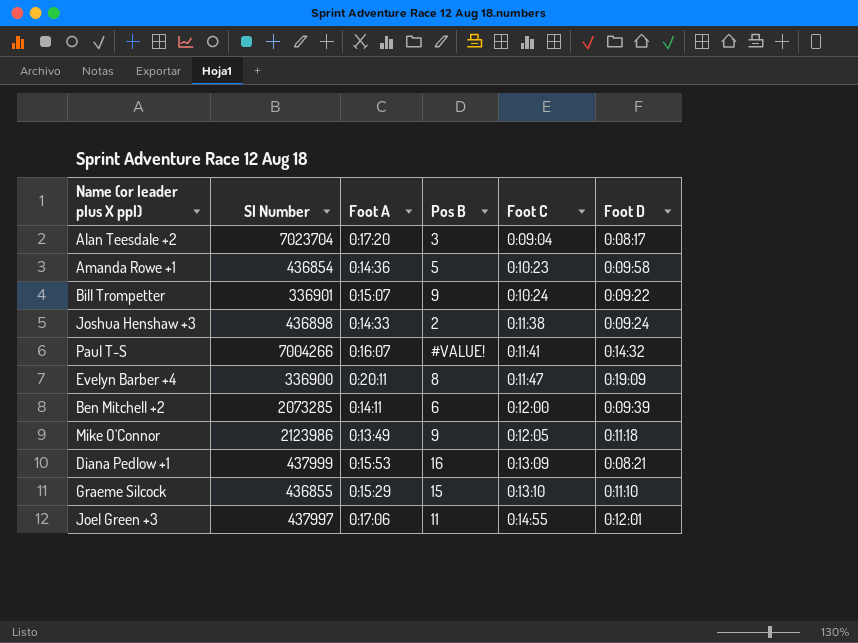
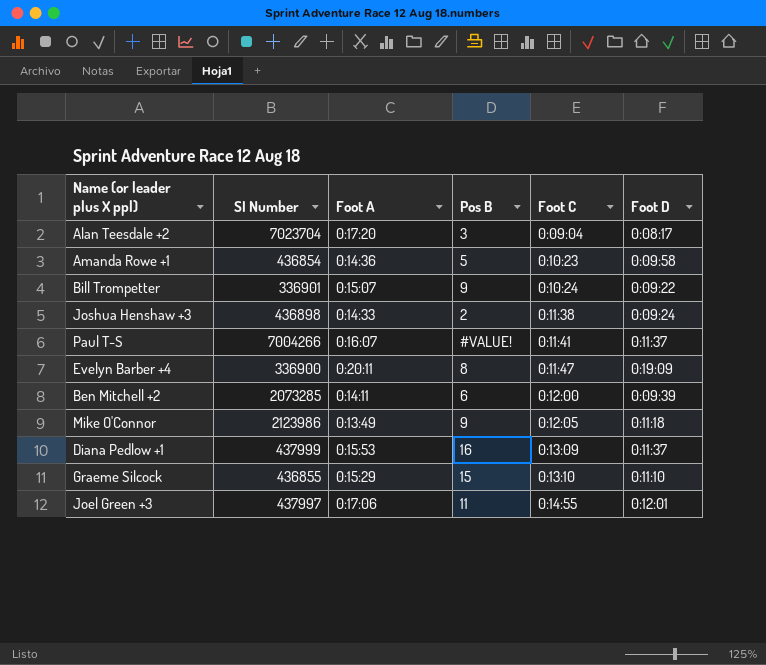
Paul T-S | Foot D: 0:14:32 -> 0:11:37
Diana Pedlow +1 | Foot D: 0:08:21 -> 0:11:37

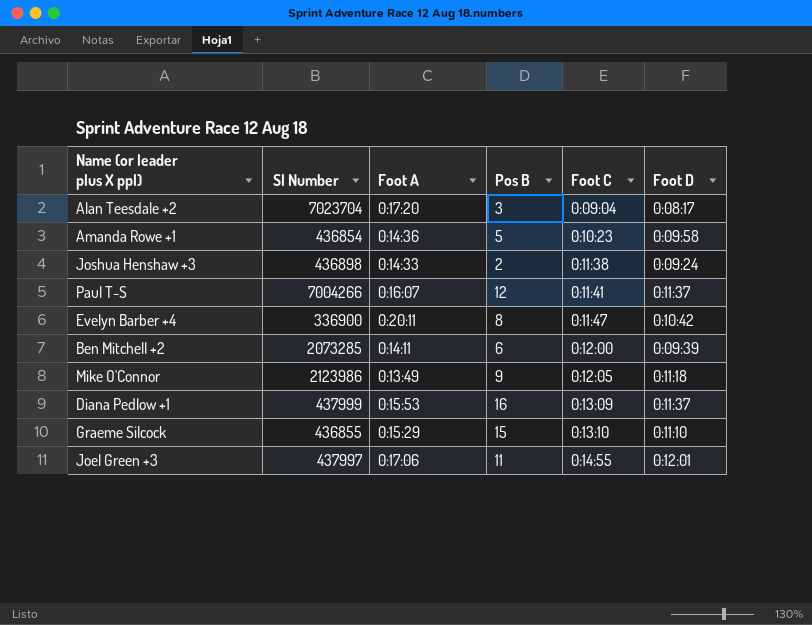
row Bill Trompetter: 336901 | 0:15:07 | 9 | 0:10:24 | 0:09:22 -> none
Paul T-S | Pos B: #VALUE! -> 12
Evelyn Barber +4 | Foot D: 0:19:09 -> 0:10:42

